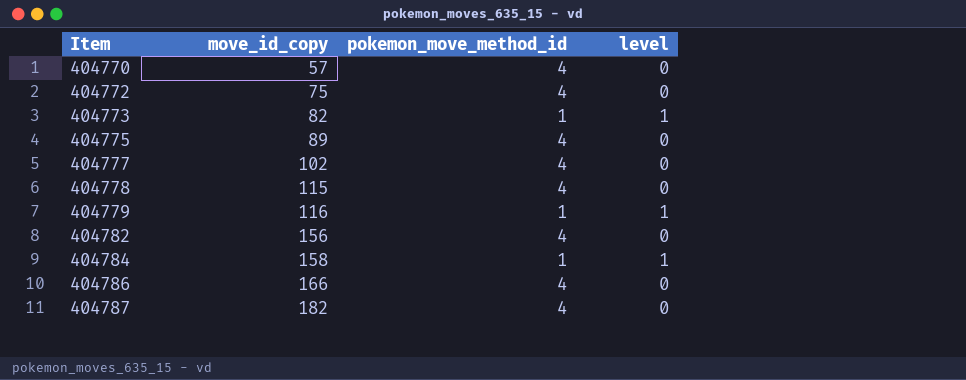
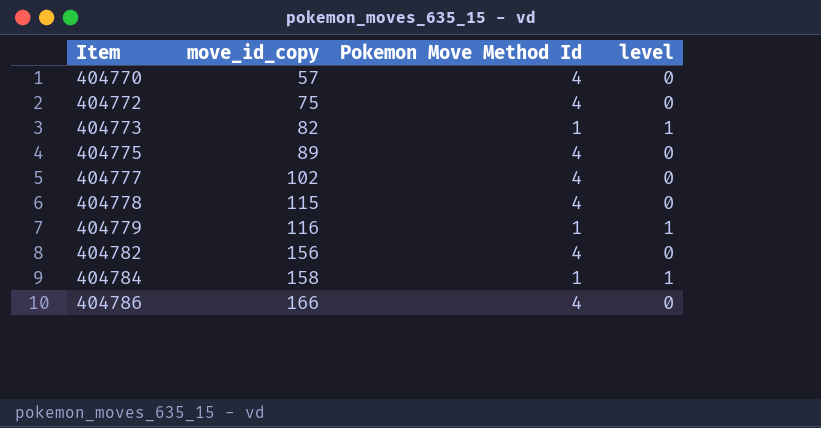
column name: pokemon_move_method_id -> Pokemon Move Method Id
row 404787: 182 | 4 | 0 -> none

